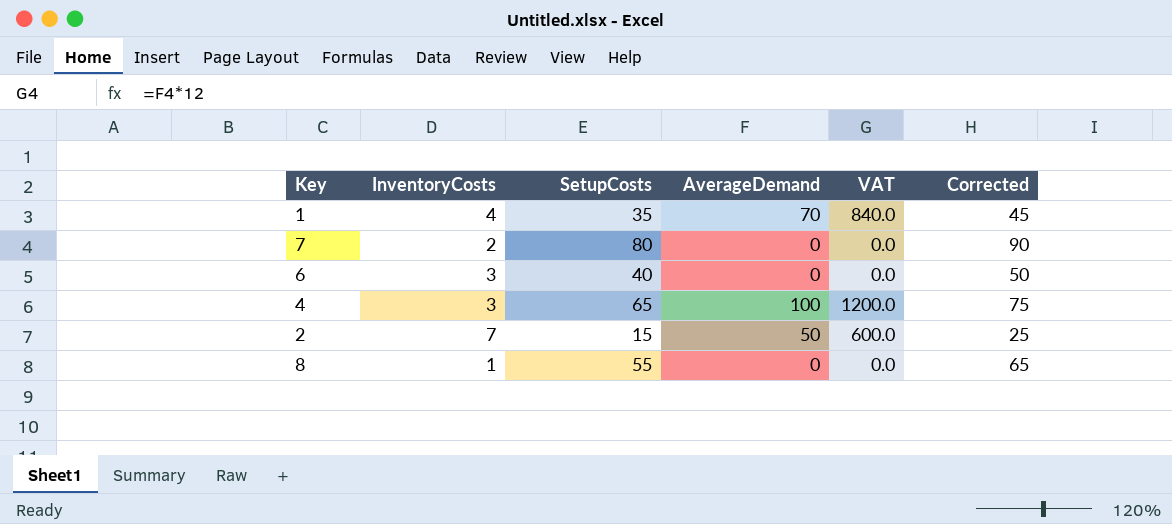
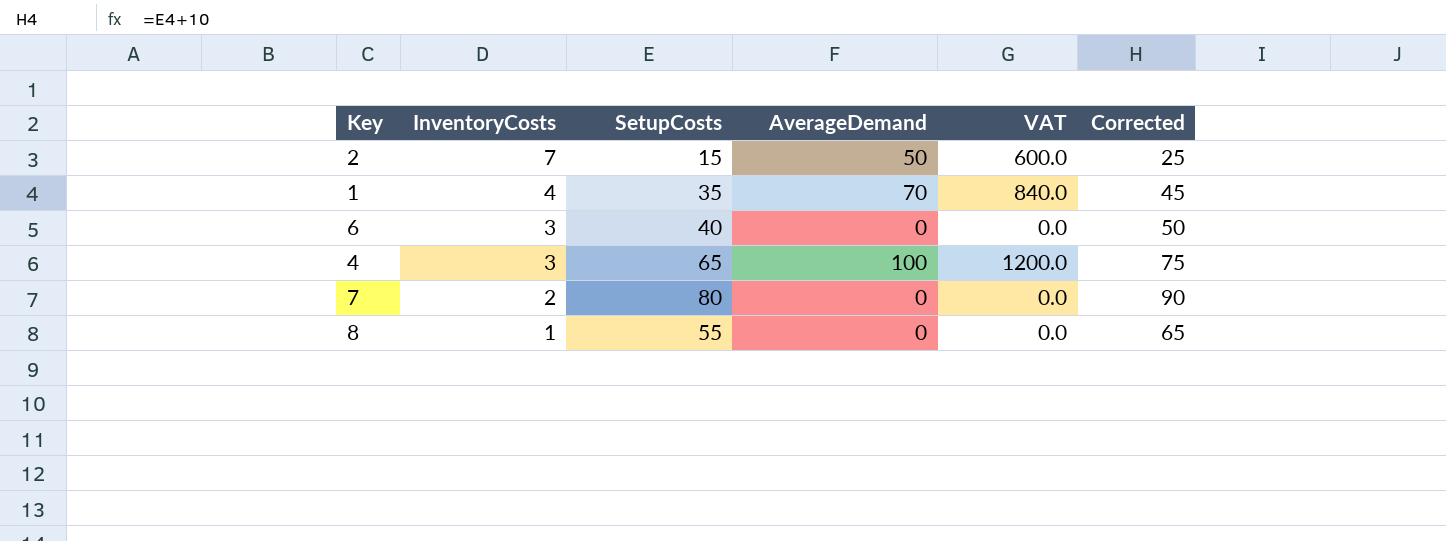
row order: none -> InventoryCosts descending

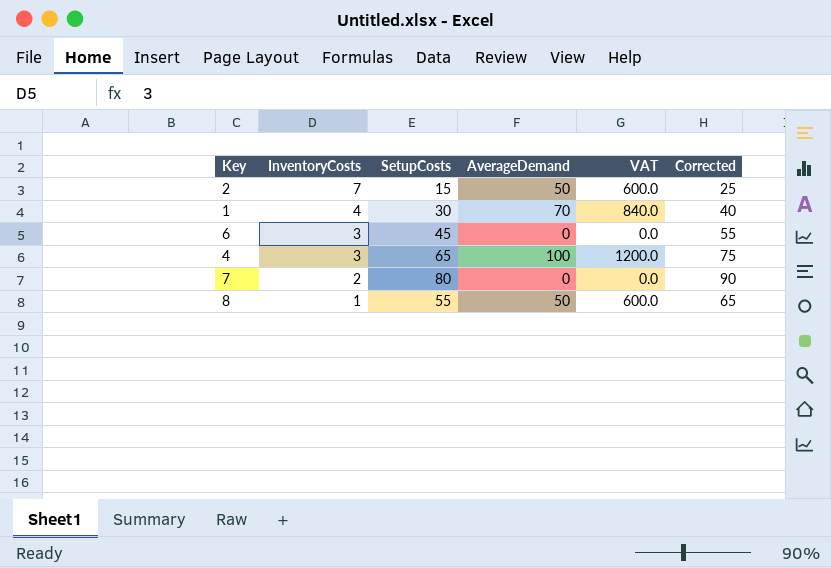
1 | SetupCosts: 35 -> 30
1 | Corrected: 45 -> 40
6 | SetupCosts: 40 -> 45
6 | Corrected: 50 -> 55
8 | AverageDemand: 0 -> 50
8 | VAT: 0.0 -> 600.0

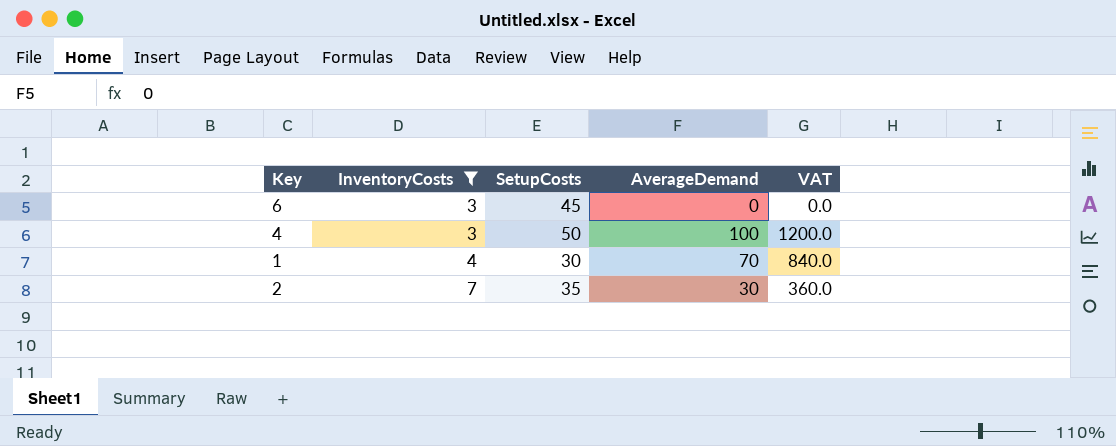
filter: none -> InventoryCosts >= 3
row order: InventoryCosts descending -> InventoryCosts ascending
column Corrected | formula: [SetupCosts] + 10 -> none
4 | SetupCosts: 65 -> 50
2 | SetupCosts: 15 -> 35
2 | AverageDemand: 50 -> 30
2 | VAT: 600.0 -> 360.0

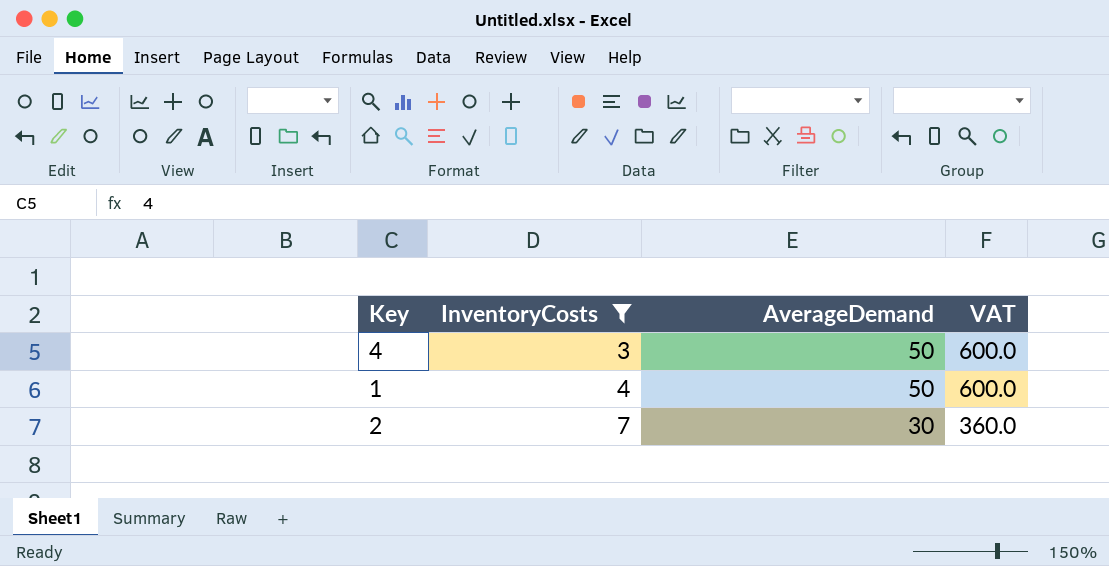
column SetupCosts | position: 3 -> none
row 6: 3 | 45 | 0 | 0.0 -> none
4 | AverageDemand: 100 -> 50
4 | VAT: 1200.0 -> 600.0
1 | AverageDemand: 70 -> 50
1 | VAT: 840.0 -> 600.0

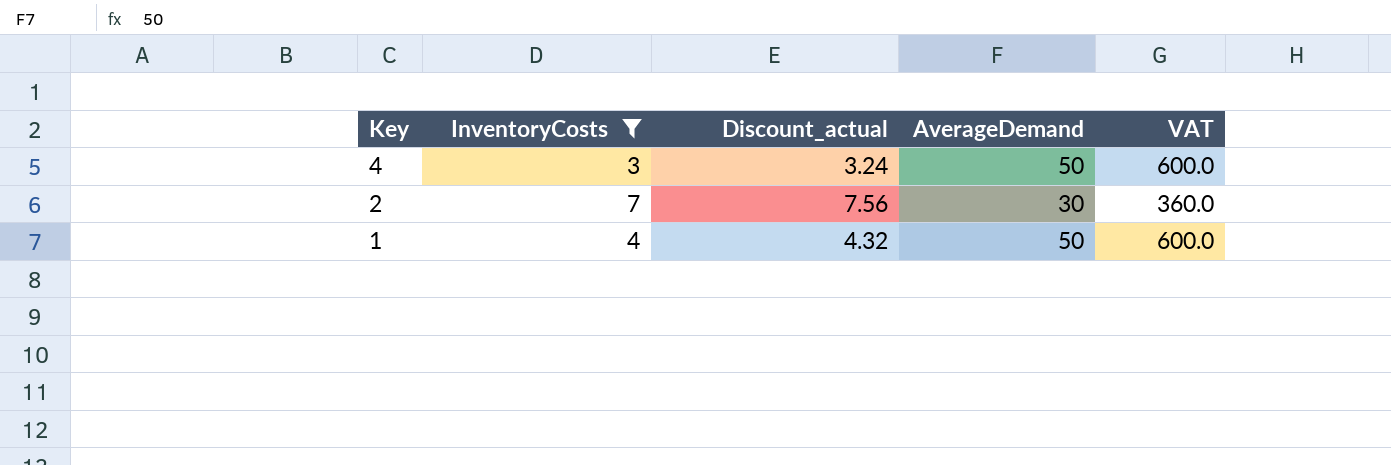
row order: InventoryCosts ascending -> Key descending
column Discount_actual | formula: none -> [InventoryCosts] * 1.08

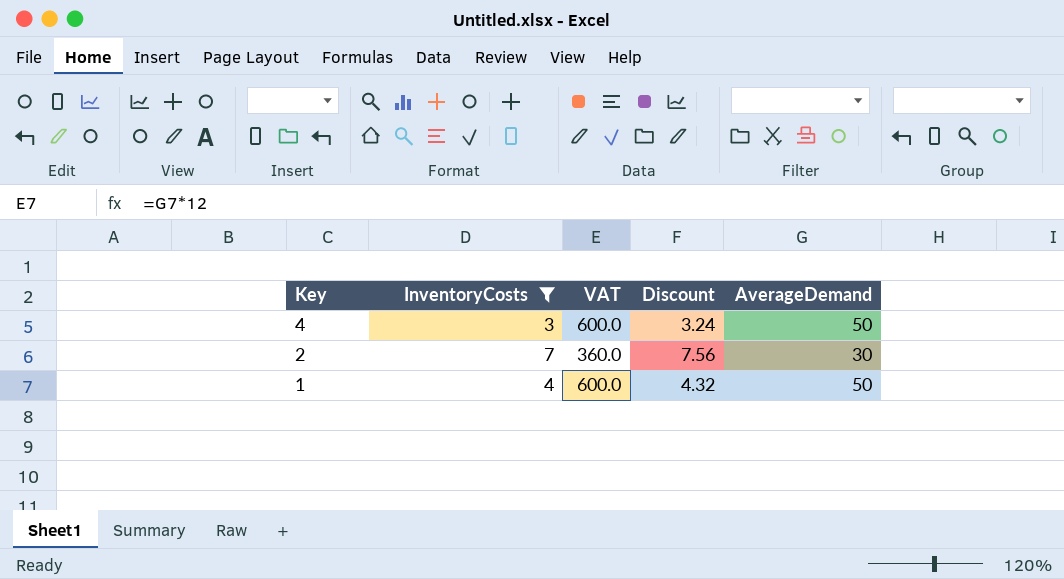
column VAT | position: 5 -> 3
column name: Discount_actual -> Discount

